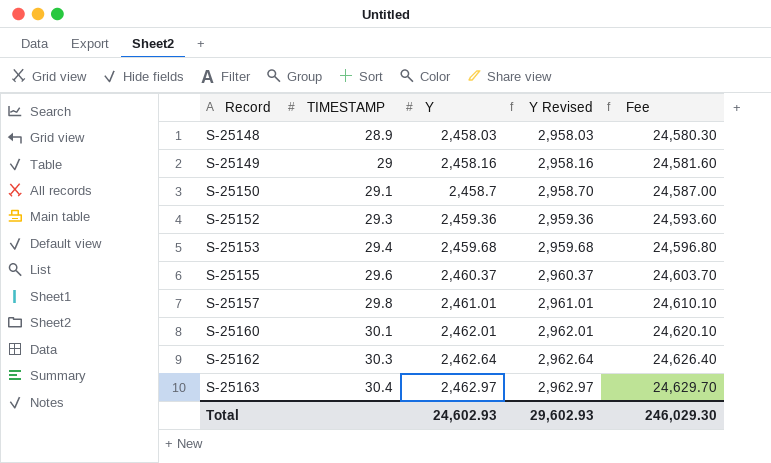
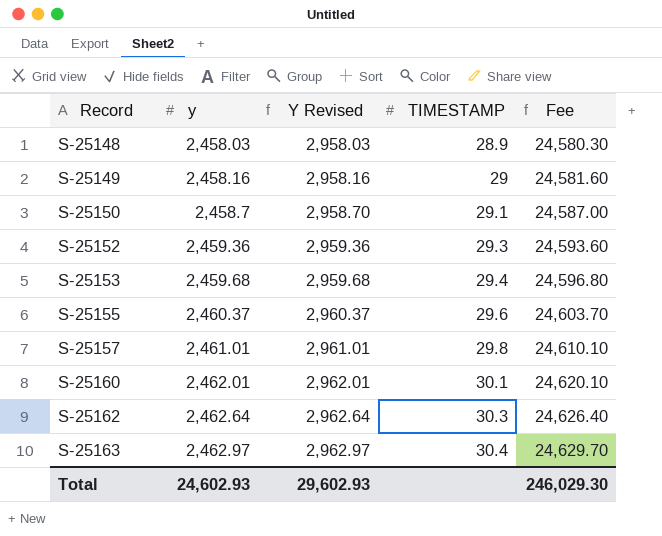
column name: Y -> y
column TIMESTAMP | position: 2 -> 4

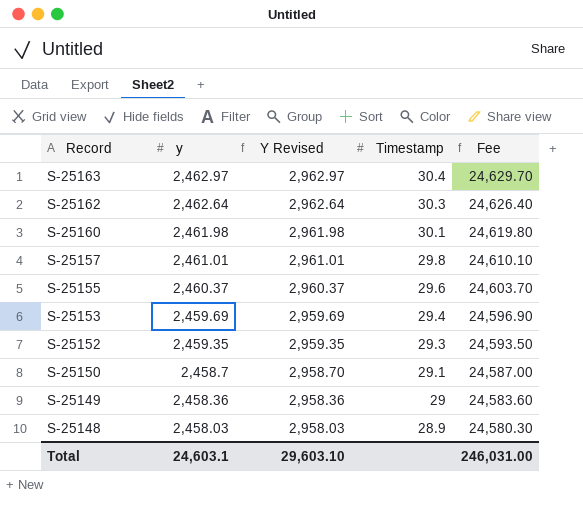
row order: Record ascending -> Record descending
column name: TIMESTAMP -> Timestamp
S-25160 | y: 2,462.01 -> 2,461.98
S-25160 | Y Revised: 2,962.01 -> 2,961.98
S-25160 | Fee: 24,620.10 -> 24,619.80
S-25153 | y: 2,459.68 -> 2,459.69
S-25153 | Y Revised: 2,959.68 -> 2,959.69
S-25153 | Fee: 24,596.80 -> 24,596.90
S-25152 | y: 2,459.36 -> 2,459.35
S-25152 | Y Revised: 2,959.36 -> 2,959.35
S-25152 | Fee: 24,593.60 -> 24,593.50
S-25149 | y: 2,458.16 -> 2,458.36
S-25149 | Y Revised: 2,958.16 -> 2,958.36
S-25149 | Fee: 24,581.60 -> 24,583.60
Total | y: 24,602.93 -> 24,603.1
Total | Y Revised: 29,602.93 -> 29,603.10
Total | Fee: 246,029.30 -> 246,031.00

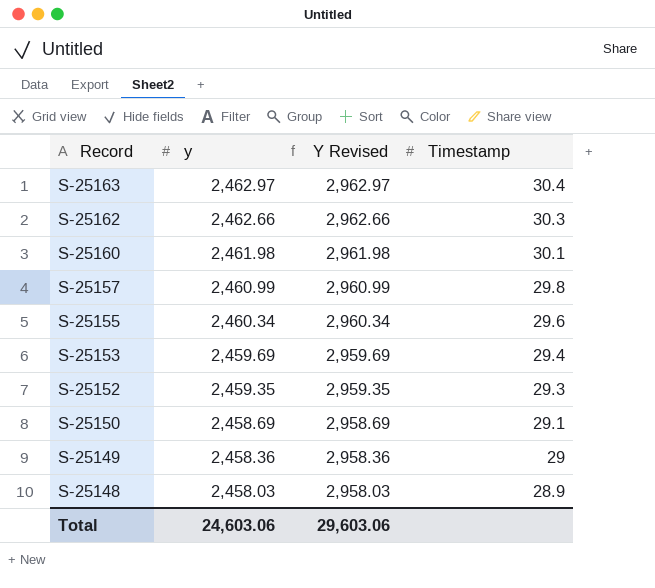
column Fee | formula: [y] * 10 -> none
S-25162 | y: 2,462.64 -> 2,462.66
S-25162 | Y Revised: 2,962.64 -> 2,962.66
S-25157 | y: 2,461.01 -> 2,460.99
S-25157 | Y Revised: 2,961.01 -> 2,960.99
S-25155 | y: 2,460.37 -> 2,460.34
S-25155 | Y Revised: 2,960.37 -> 2,960.34
S-25150 | y: 2,458.7 -> 2,458.69
S-25150 | Y Revised: 2,958.70 -> 2,958.69
Total | y: 24,603.1 -> 24,603.06
Total | Y Revised: 29,603.10 -> 29,603.06

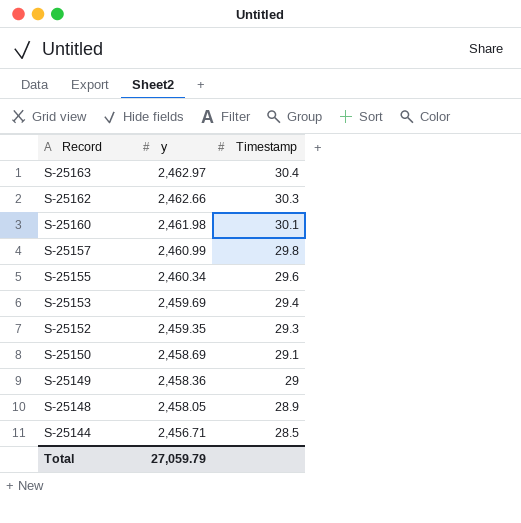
column Y Revised | formula: [y] + 500 -> none
S-25148 | y: 2,458.03 -> 2,458.05
row S-25144: none -> 2,456.71 | 28.5
Total | y: 24,603.06 -> 27,059.79

